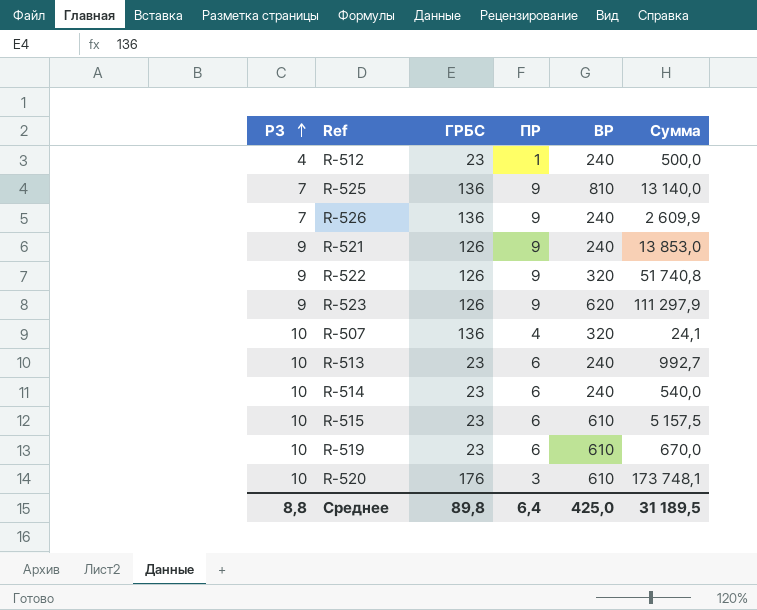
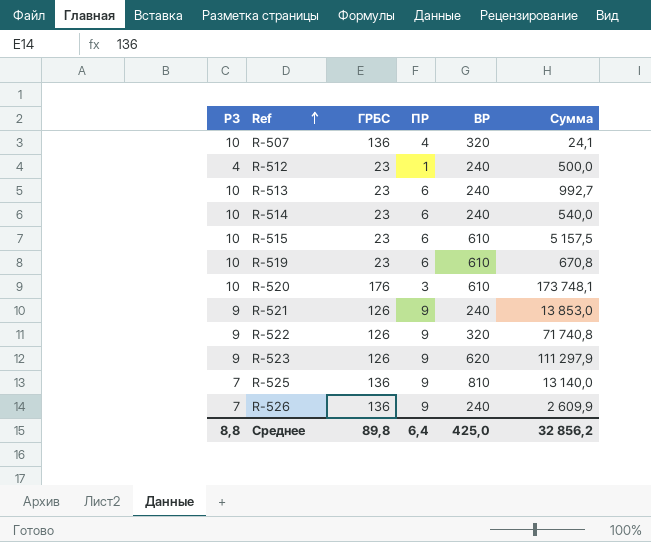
row order: РЗ ascending -> Ref ascending
R-519 | Сумма: 670,0 -> 670,8
R-522 | Сумма: 51 740,8 -> 71 740,8
Среднее | Сумма: 31 189,5 -> 32 856,2

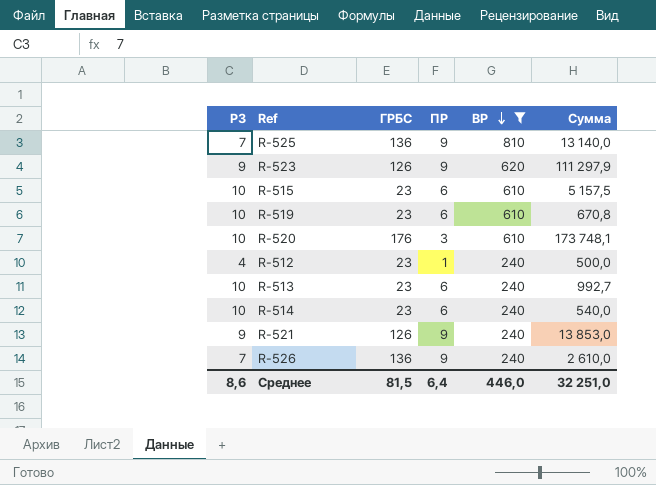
filter: none -> ВР != 320
row order: Ref ascending -> ВР descending
R-526 | Сумма: 2 609,9 -> 2 610,0
Среднее | РЗ: 8,8 -> 8,6
Среднее | ГРБС: 89,8 -> 81,5
Среднее | ВР: 425,0 -> 446,0
Среднее | Сумма: 32 856,2 -> 32 251,0

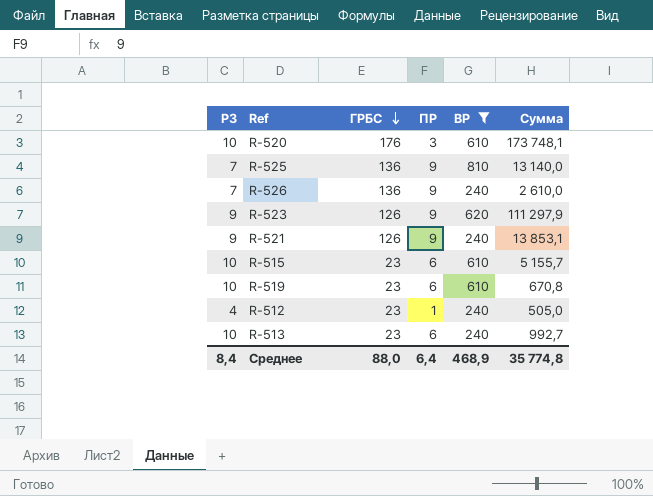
row order: ВР descending -> ГРБС descending
row R-514: 10 | 23 | 6 | 240 | 540,0 -> none
R-521 | Сумма: 13 853,0 -> 13 853,1
R-515 | Сумма: 5 157,5 -> 5 155,7
R-512 | Сумма: 500,0 -> 505,0
Среднее | РЗ: 8,6 -> 8,4
Среднее | ГРБС: 81,5 -> 88,0
Среднее | ВР: 446,0 -> 468,9
Среднее | Сумма: 32 251,0 -> 35 774,8

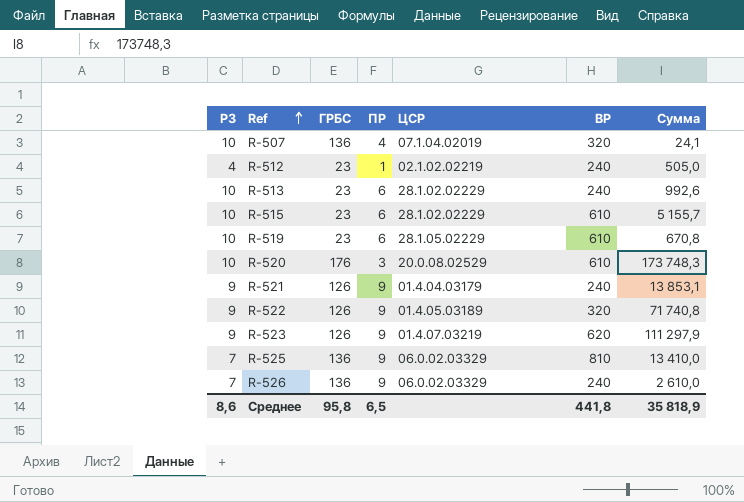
filter: ВР != 320 -> none
row order: ГРБС descending -> Ref ascending
column ЦСР | position: none -> 5
R-513 | Сумма: 992,7 -> 992,6
R-520 | Сумма: 173 748,1 -> 173 748,3
R-525 | Сумма: 13 140,0 -> 13 410,0
Среднее | РЗ: 8,4 -> 8,6
Среднее | ГРБС: 88,0 -> 95,8
Среднее | ПР: 6,4 -> 6,5
Среднее | ВР: 468,9 -> 441,8
Среднее | Сумма: 35 774,8 -> 35 818,9

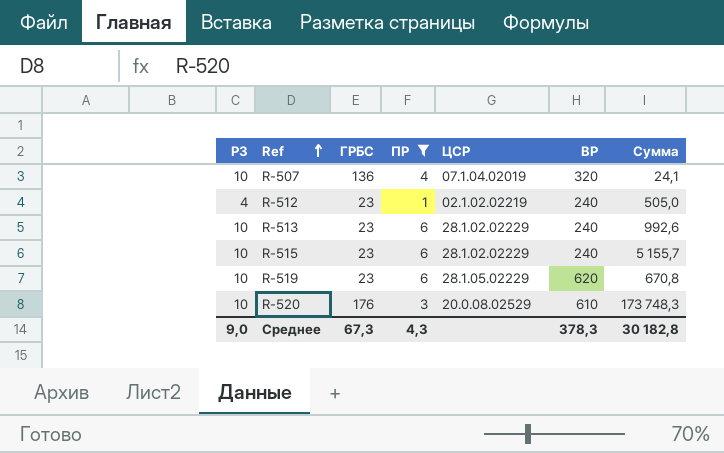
filter: none -> ПР != 9
R-515 | ВР: 610 -> 240
R-519 | ВР: 610 -> 620
Среднее | РЗ: 8,6 -> 9,0
Среднее | ГРБС: 95,8 -> 67,3
Среднее | ПР: 6,5 -> 4,3
Среднее | ВР: 441,8 -> 378,3
Среднее | Сумма: 35 818,9 -> 30 182,8

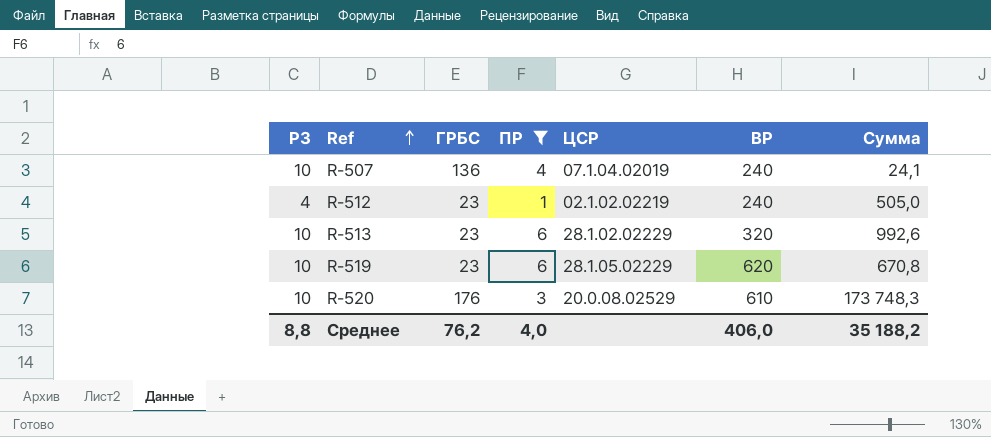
row R-515: 10 | 23 | 6 | 28.1.02.02229 | 240 | 5 155,7 -> none
R-507 | ВР: 320 -> 240
R-513 | ВР: 240 -> 320
Среднее | РЗ: 9,0 -> 8,8
Среднее | ГРБС: 67,3 -> 76,2
Среднее | ПР: 4,3 -> 4,0
Среднее | ВР: 378,3 -> 406,0
Среднее | Сумма: 30 182,8 -> 35 188,2

